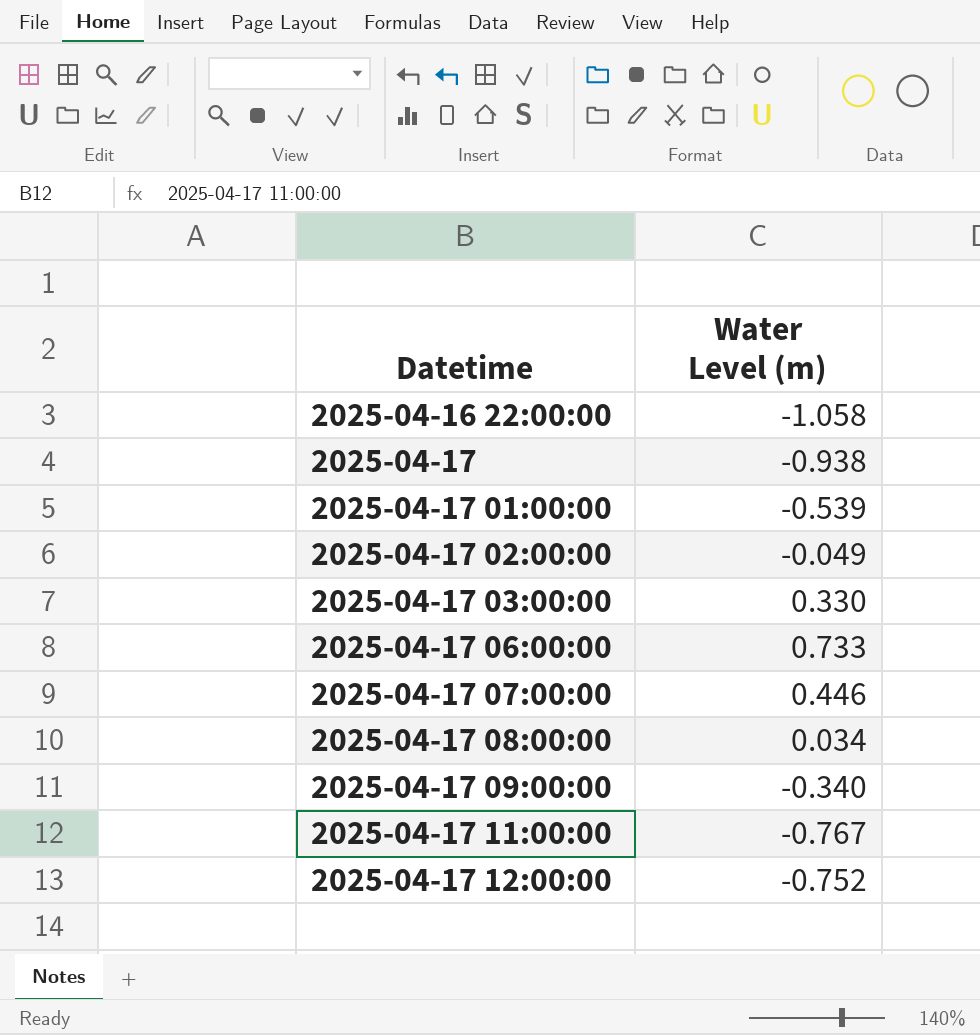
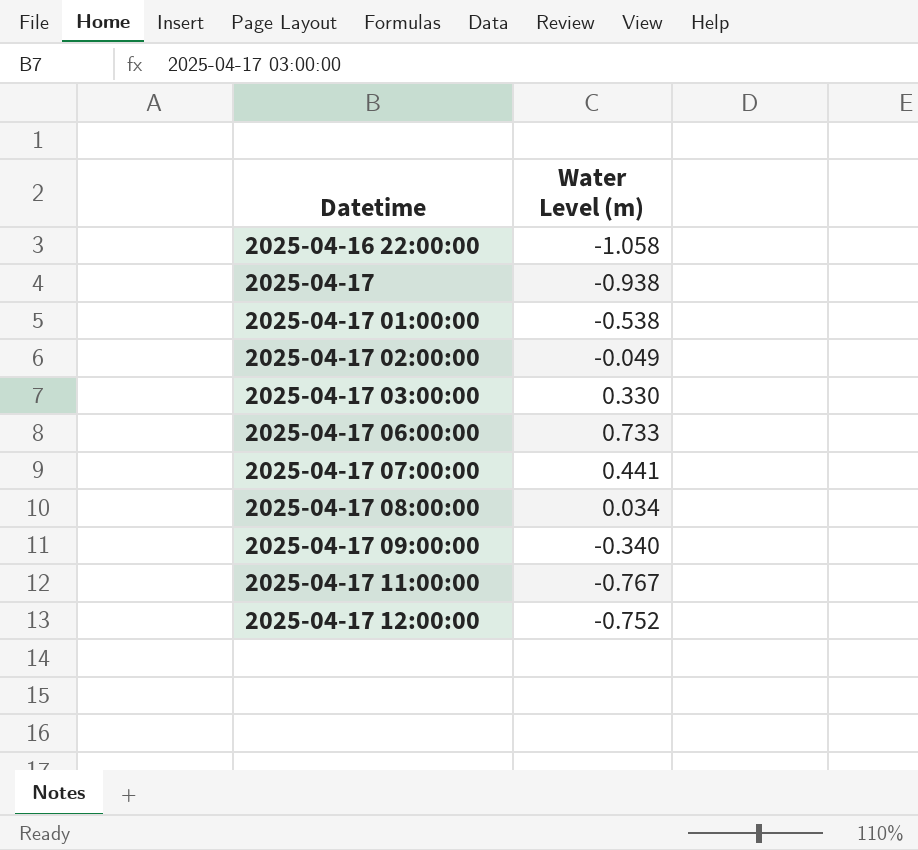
2025-04-17 01:00:00 | Water Level (m): -0.539 -> -0.538
2025-04-17 07:00:00 | Water Level (m): 0.446 -> 0.441

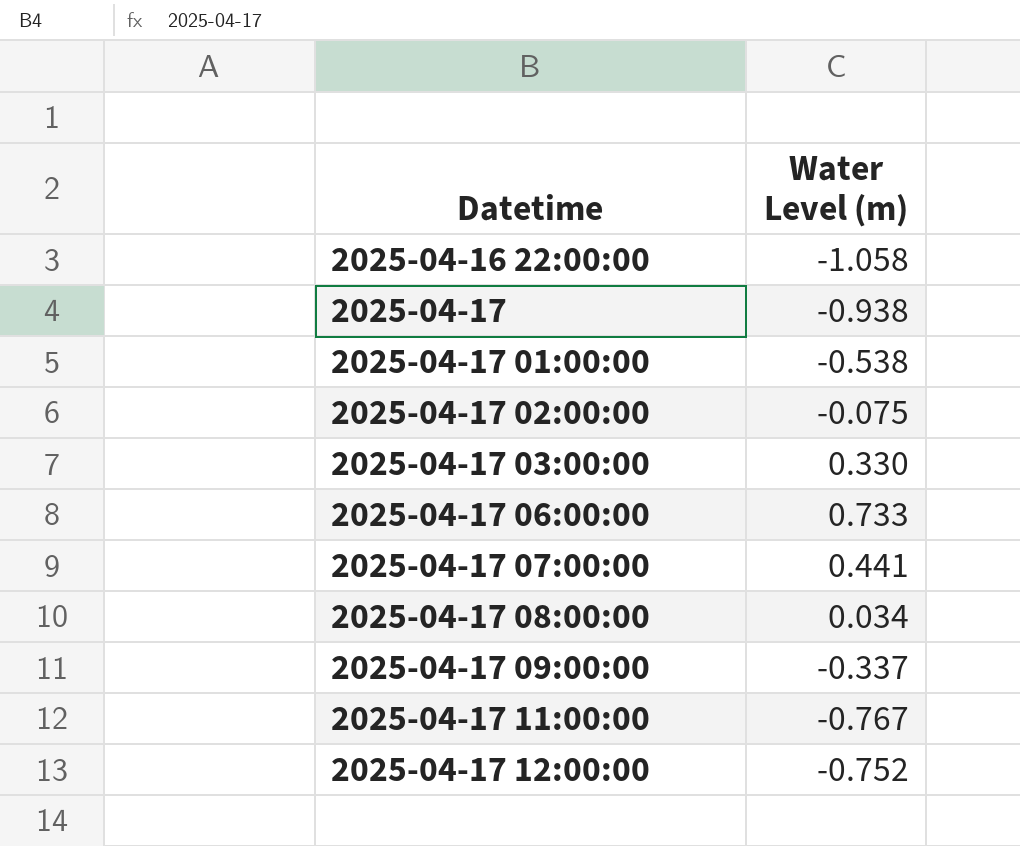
2025-04-17 02:00:00 | Water Level (m): -0.049 -> -0.075
2025-04-17 09:00:00 | Water Level (m): -0.340 -> -0.337

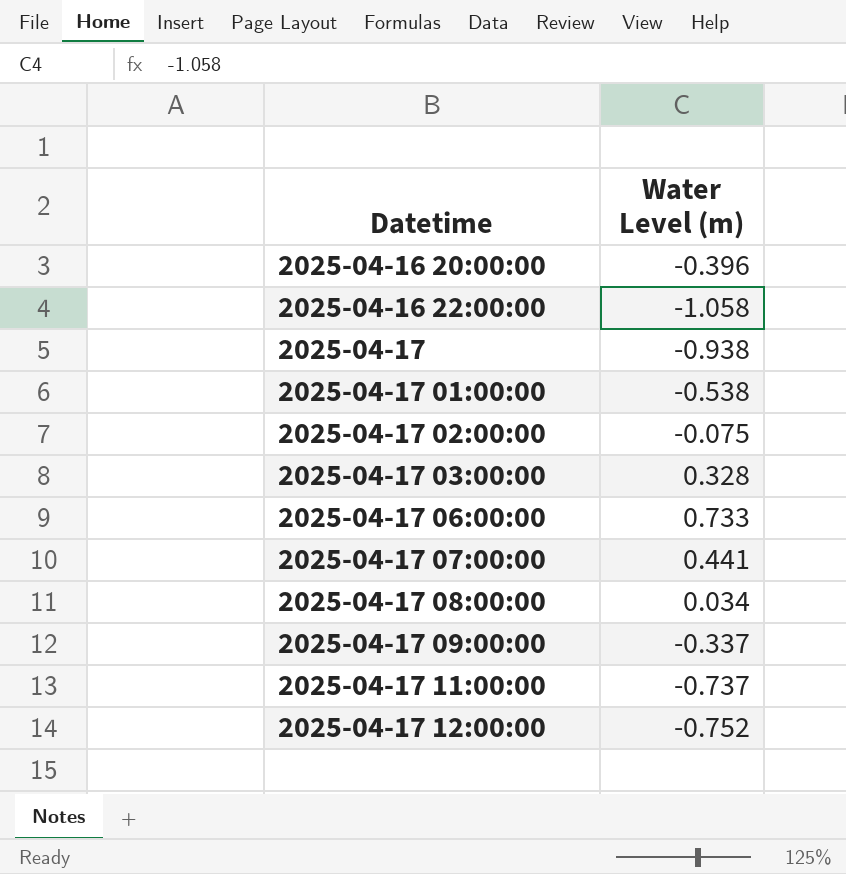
row 2025-04-16 20:00:00: none -> -0.396
2025-04-17 03:00:00 | Water Level (m): 0.330 -> 0.328
2025-04-17 11:00:00 | Water Level (m): -0.767 -> -0.737

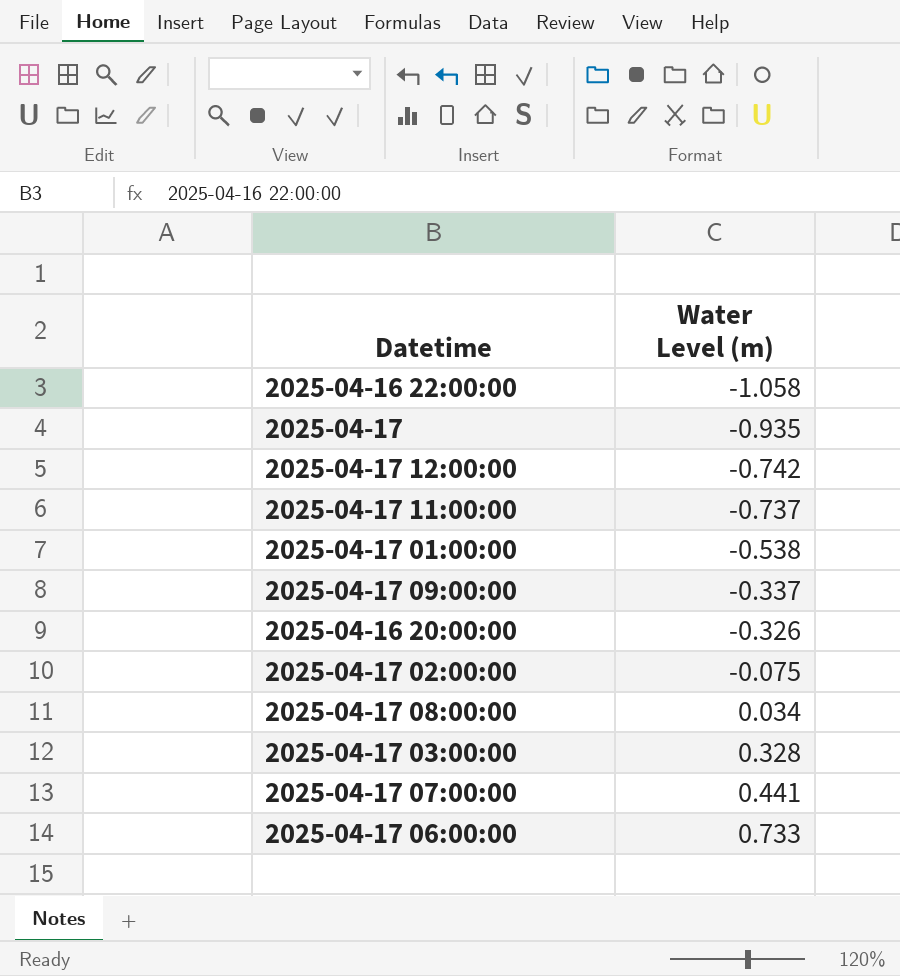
row order: Datetime ascending -> Water Level (m) ascending
2025-04-17 | Water Level (m): -0.938 -> -0.935
2025-04-17 12:00:00 | Water Level (m): -0.752 -> -0.742
2025-04-16 20:00:00 | Water Level (m): -0.396 -> -0.326

